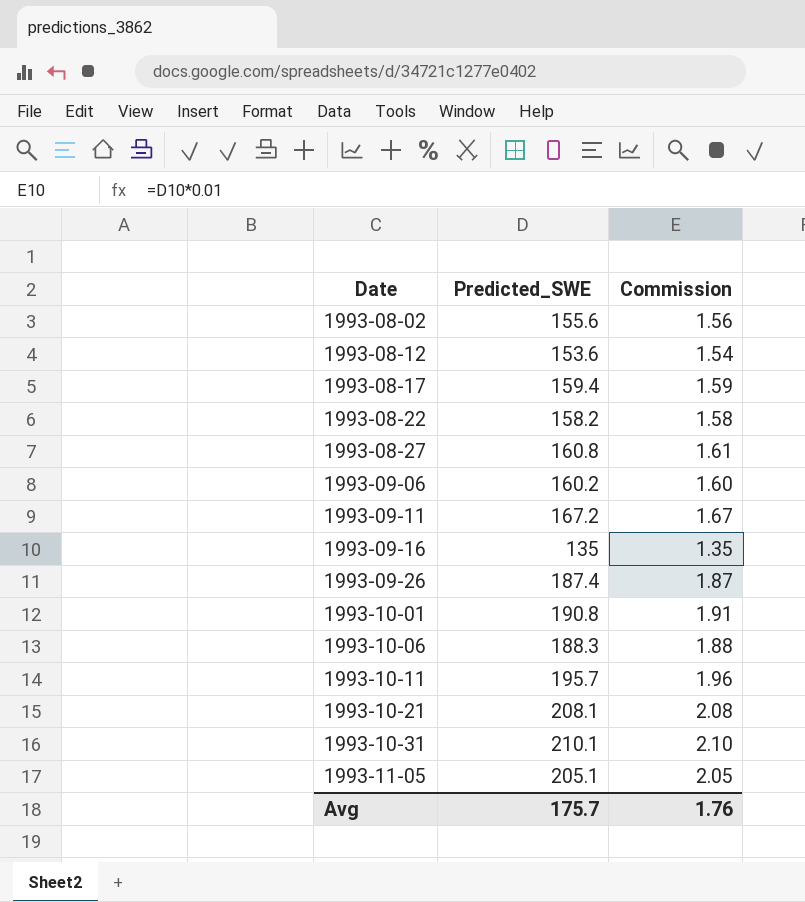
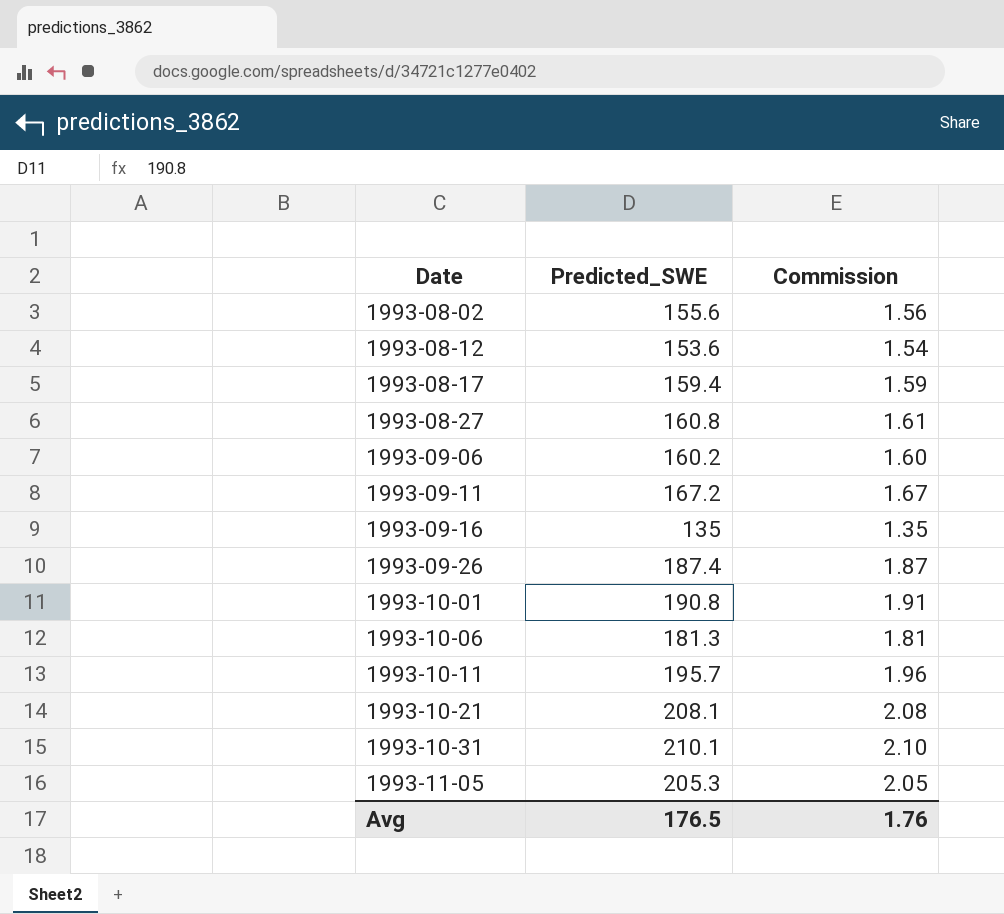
row 1993-08-22: 158.2 | 1.58 -> none
1993-10-06 | Predicted_SWE: 188.3 -> 181.3
1993-10-06 | Commission: 1.88 -> 1.81
1993-11-05 | Predicted_SWE: 205.1 -> 205.3
Avg | Predicted_SWE: 175.7 -> 176.5

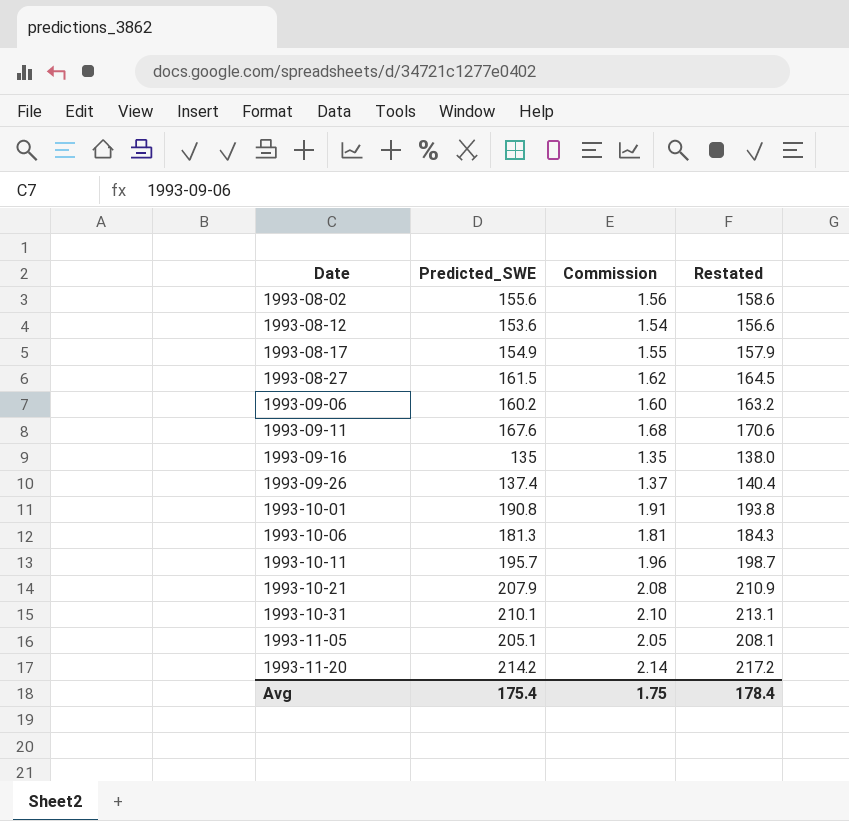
column Restated | formula: none -> [Predicted_SWE] + 3
1993-08-17 | Predicted_SWE: 159.4 -> 154.9
1993-08-17 | Commission: 1.59 -> 1.55
1993-08-27 | Predicted_SWE: 160.8 -> 161.5
1993-08-27 | Commission: 1.61 -> 1.62
1993-09-11 | Predicted_SWE: 167.2 -> 167.6
1993-09-11 | Commission: 1.67 -> 1.68
1993-09-26 | Predicted_SWE: 187.4 -> 137.4
1993-09-26 | Commission: 1.87 -> 1.37
1993-10-21 | Predicted_SWE: 208.1 -> 207.9
1993-11-05 | Predicted_SWE: 205.3 -> 205.1
row 1993-11-20: none -> 214.2 | 2.14 | 217.2
Avg | Predicted_SWE: 176.5 -> 175.4
Avg | Commission: 1.76 -> 1.75

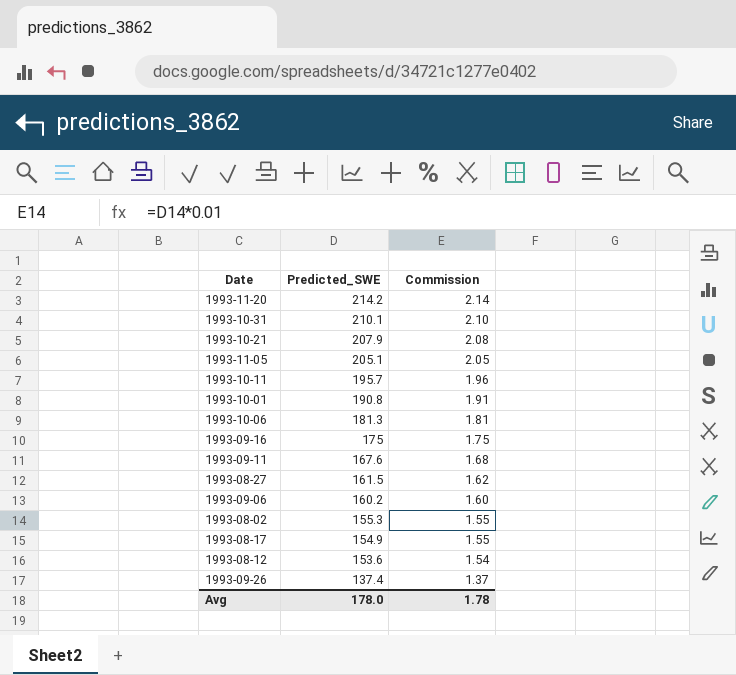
row order: Date ascending -> Predicted_SWE descending
column Restated | formula: [Predicted_SWE] + 3 -> none
1993-09-16 | Predicted_SWE: 135 -> 175
1993-09-16 | Commission: 1.35 -> 1.75
1993-08-02 | Predicted_SWE: 155.6 -> 155.3
1993-08-02 | Commission: 1.56 -> 1.55
Avg | Predicted_SWE: 175.4 -> 178.0
Avg | Commission: 1.75 -> 1.78

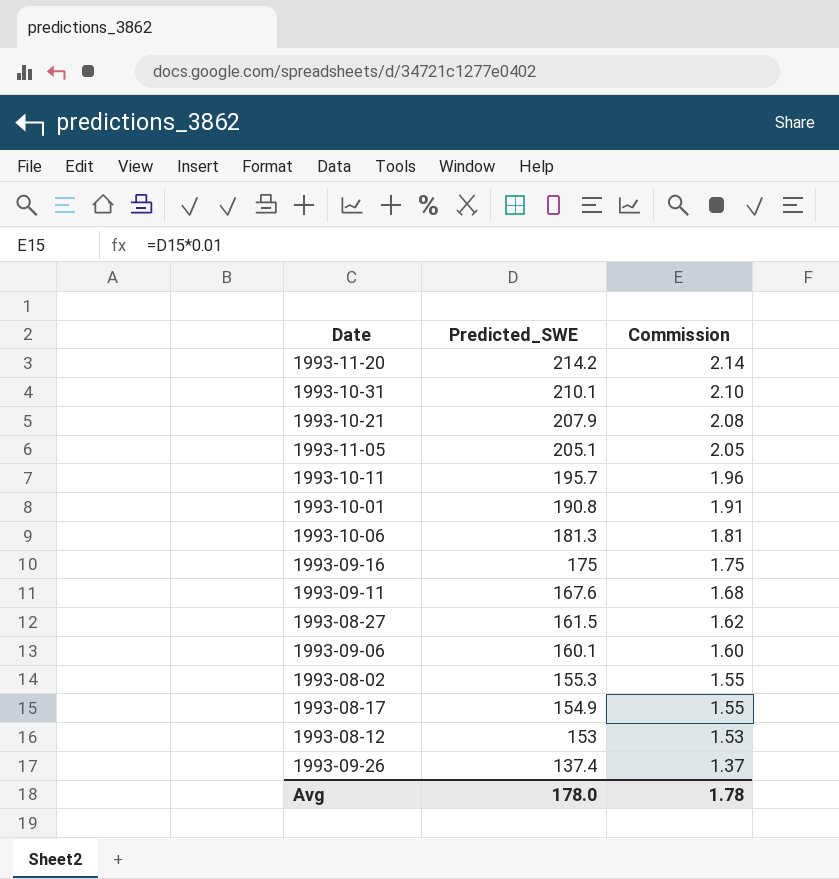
1993-09-06 | Predicted_SWE: 160.2 -> 160.1
1993-08-12 | Predicted_SWE: 153.6 -> 153
1993-08-12 | Commission: 1.54 -> 1.53

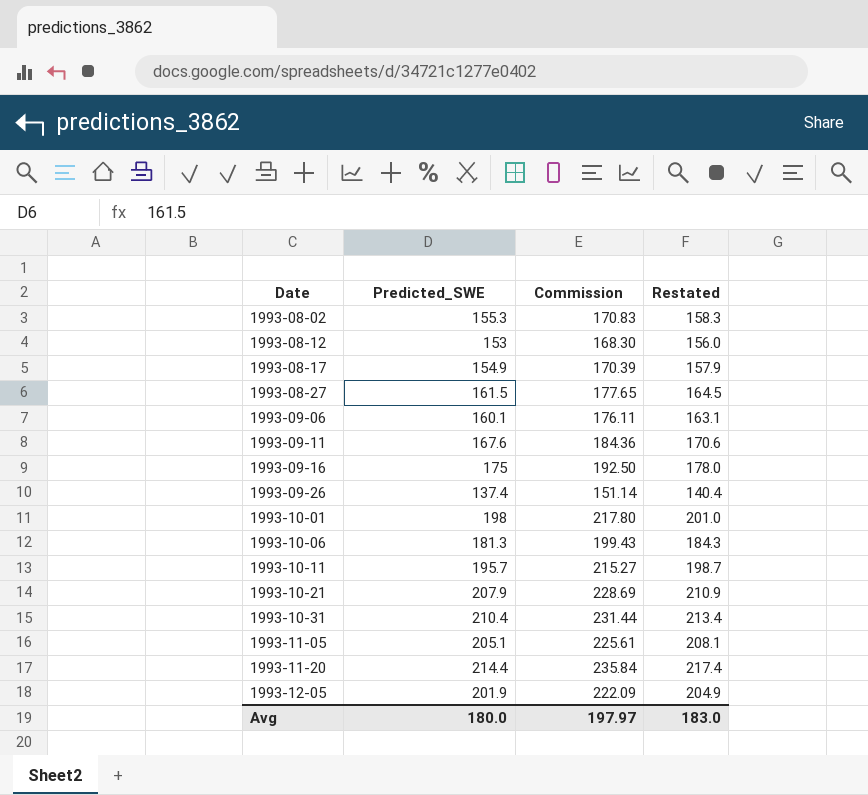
row order: Predicted_SWE descending -> Date ascending
column Commission | formula: [Predicted_SWE] * 0.01 -> [Predicted_SWE] * 1.1
column Restated | formula: none -> [Predicted_SWE] + 3
1993-10-01 | Predicted_SWE: 190.8 -> 198
1993-10-31 | Predicted_SWE: 210.1 -> 210.4
1993-11-20 | Predicted_SWE: 214.2 -> 214.4
row 1993-12-05: none -> 201.9 | 222.09 | 204.9
Avg | Predicted_SWE: 178.0 -> 180.0
Avg | Commission: 1.78 -> 197.97

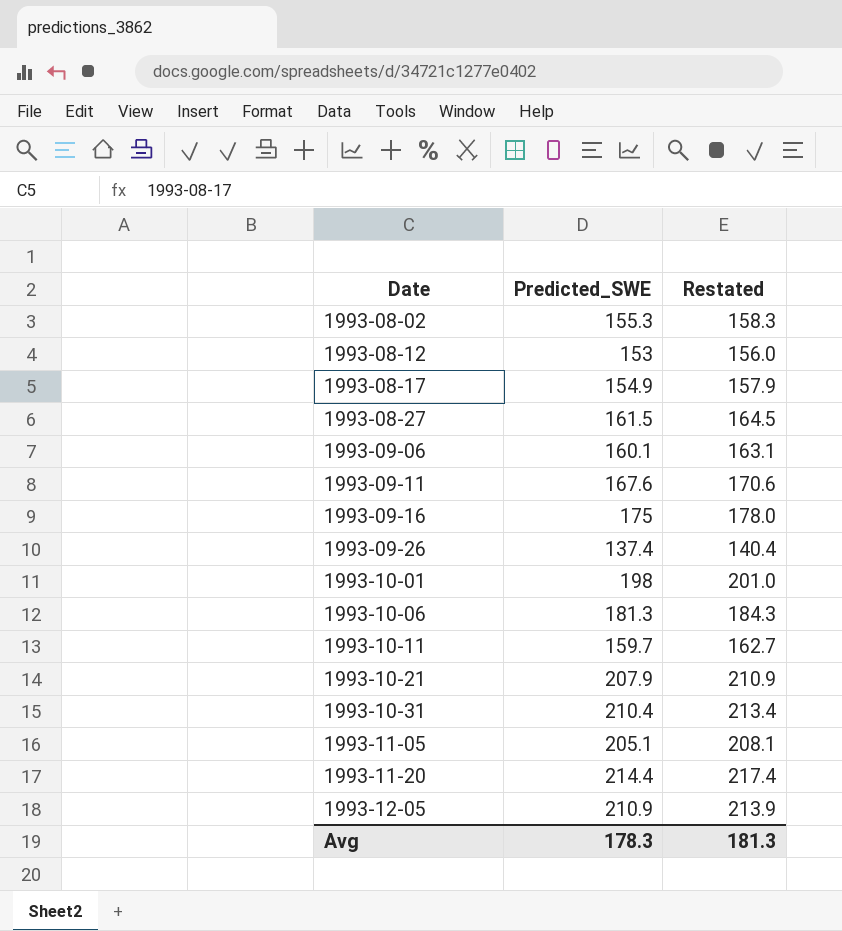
column Commission | formula: [Predicted_SWE] * 1.1 -> none
1993-10-11 | Predicted_SWE: 195.7 -> 159.7
1993-10-11 | Restated: 198.7 -> 162.7
1993-12-05 | Predicted_SWE: 201.9 -> 210.9
1993-12-05 | Restated: 204.9 -> 213.9
Avg | Predicted_SWE: 180.0 -> 178.3
Avg | Restated: 183.0 -> 181.3

